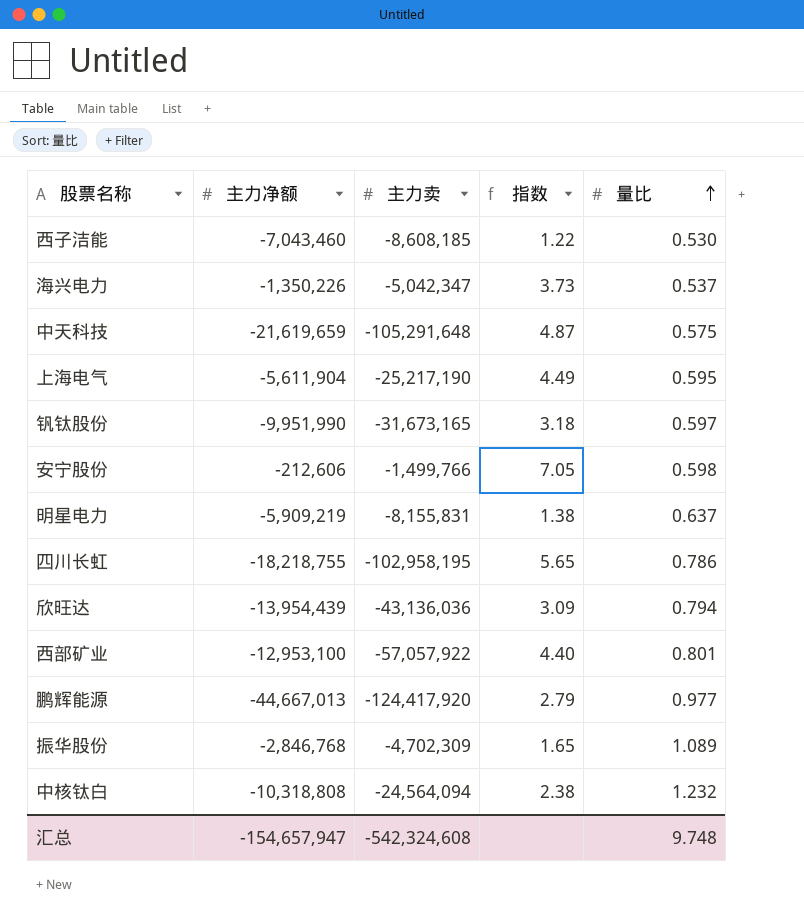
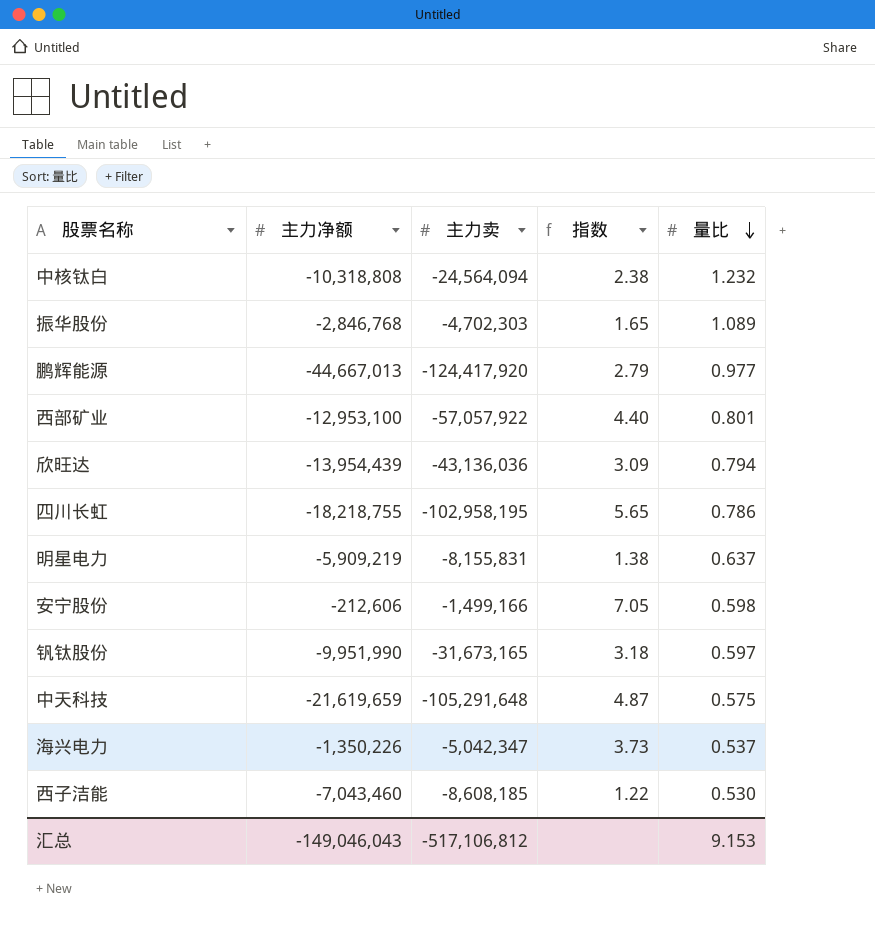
row order: 量比 ascending -> 量比 descending
row 上海电气: -5,611,904 | -25,217,190 | 4.49 | 0.595 -> none
振华股份 | 主力卖: -4,702,309 -> -4,702,303
安宁股份 | 主力卖: -1,499,766 -> -1,499,166
汇总 | 主力净额: -154,657,947 -> -149,046,043
汇总 | 主力卖: -542,324,608 -> -517,106,812
汇总 | 量比: 9.748 -> 9.153

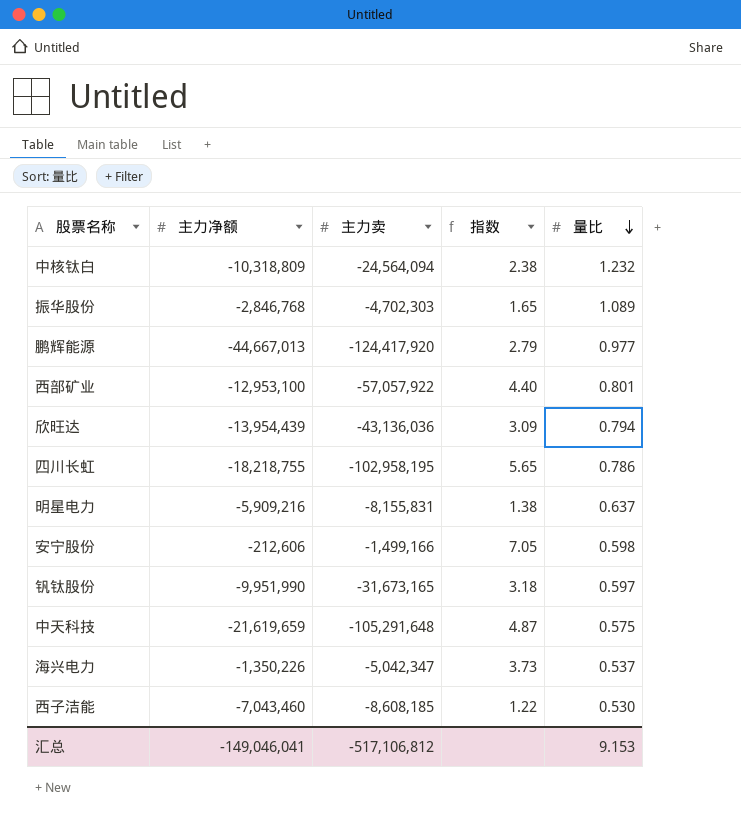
中核钛白 | 主力净额: -10,318,808 -> -10,318,809
明星电力 | 主力净额: -5,909,219 -> -5,909,216
汇总 | 主力净额: -149,046,043 -> -149,046,041

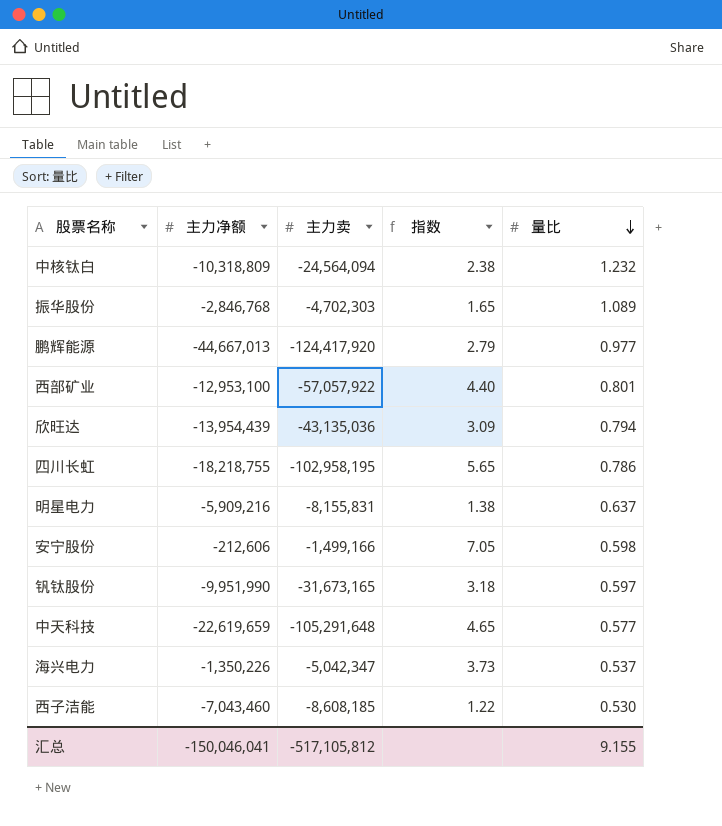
欣旺达 | 主力卖: -43,136,036 -> -43,135,036
中天科技 | 主力净额: -21,619,659 -> -22,619,659
中天科技 | 指数: 4.87 -> 4.65
中天科技 | 量比: 0.575 -> 0.577
汇总 | 主力净额: -149,046,041 -> -150,046,041
汇总 | 主力卖: -517,106,812 -> -517,105,812
汇总 | 量比: 9.153 -> 9.155

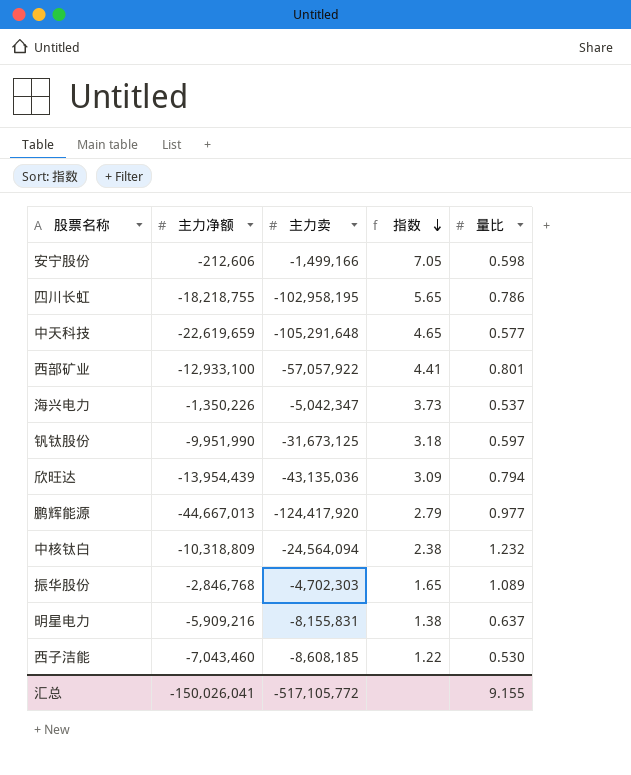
row order: 量比 descending -> 指数 descending
西部矿业 | 主力净额: -12,953,100 -> -12,933,100
西部矿业 | 指数: 4.40 -> 4.41
钒钛股份 | 主力卖: -31,673,165 -> -31,673,125
汇总 | 主力净额: -150,046,041 -> -150,026,041
汇总 | 主力卖: -517,105,812 -> -517,105,772

